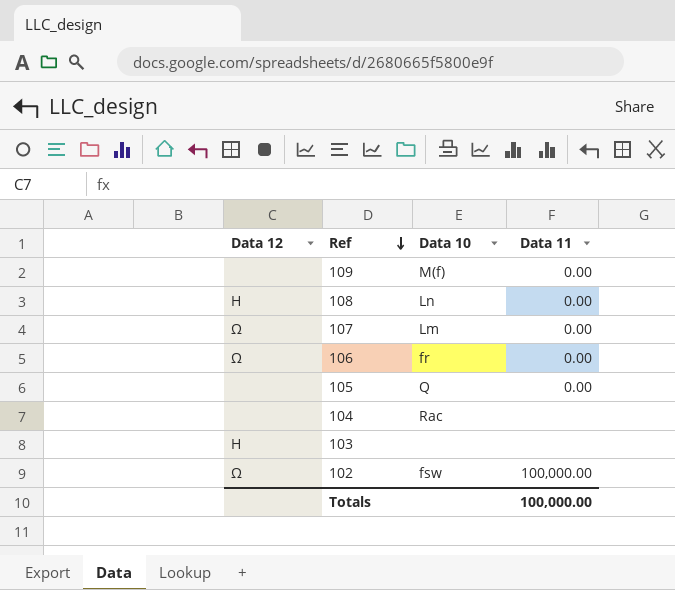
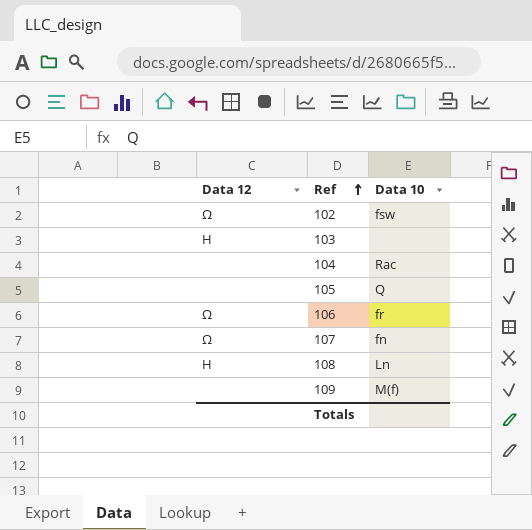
row order: Ref descending -> Ref ascending
column Data 11 | position: 4 -> none
107 | Data 10: Lm -> fn

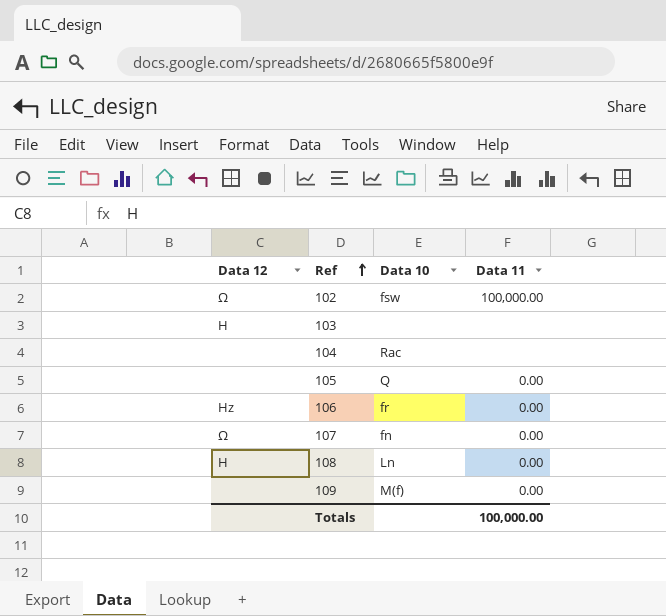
column Data 11 | position: none -> 4
106 | Data 12: Ω -> Hz

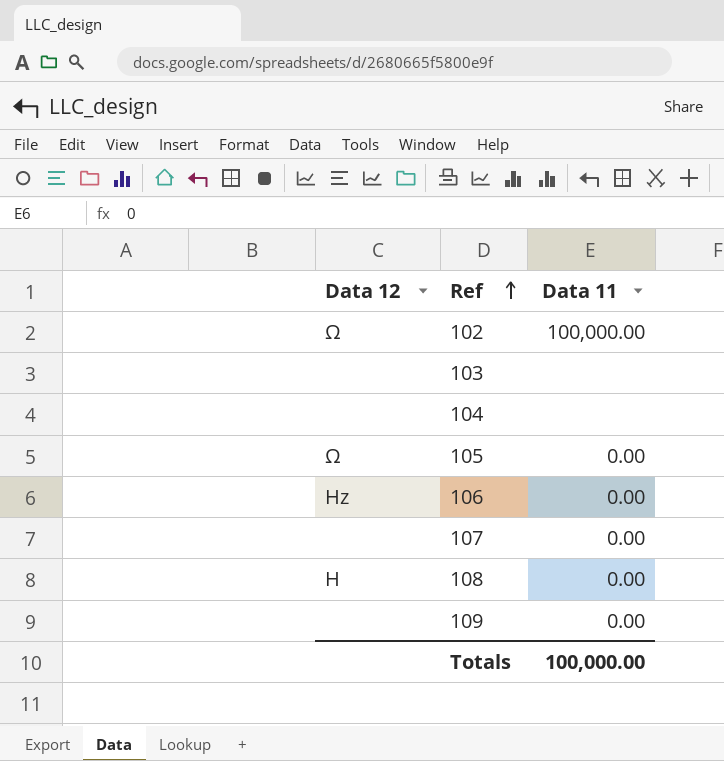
column Data 10 | position: 3 -> none
103 | Data 12: H -> none
105 | Data 12: none -> Ω
107 | Data 12: Ω -> none

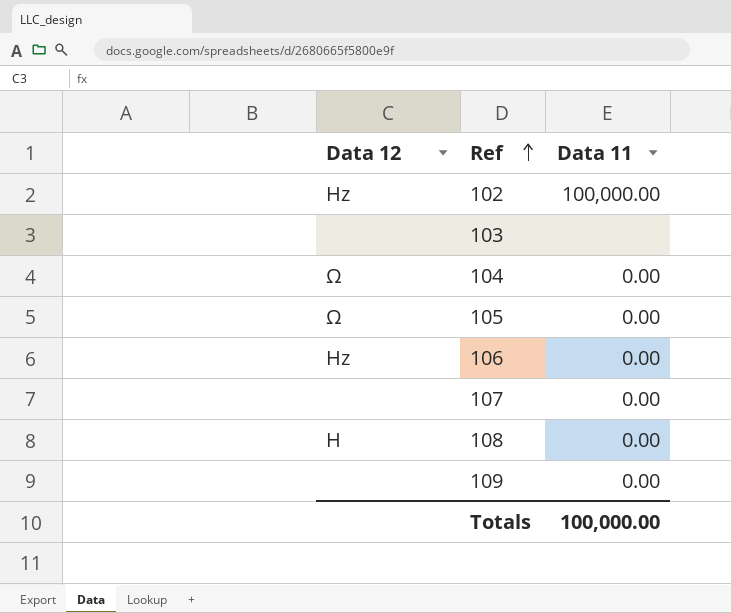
102 | Data 12: Ω -> Hz
104 | Data 12: none -> Ω
104 | Data 11: none -> 0.00

